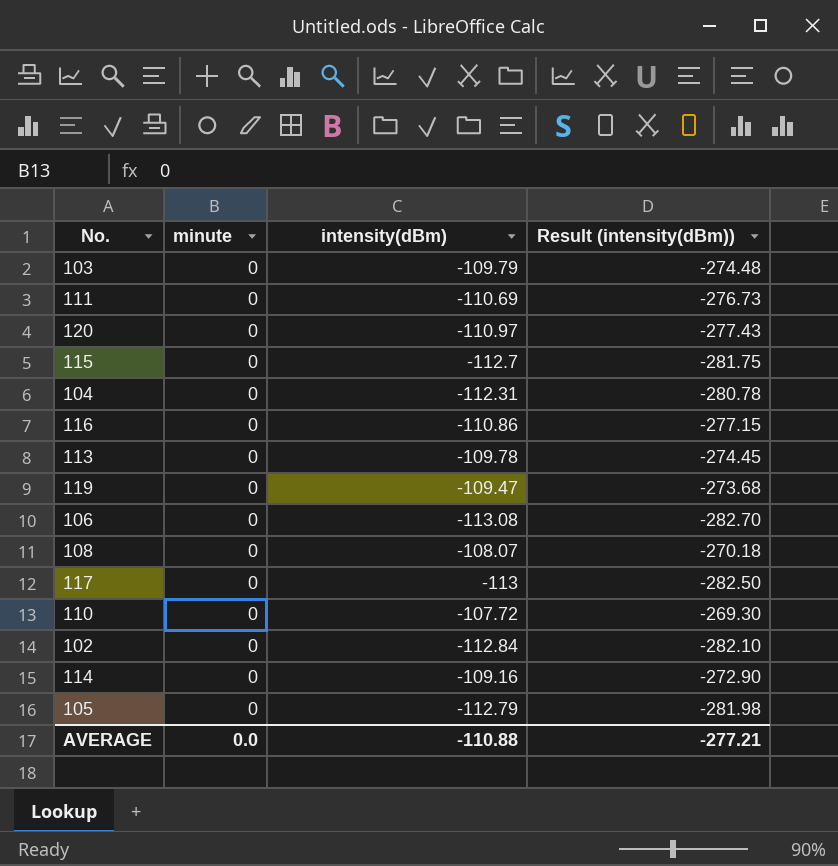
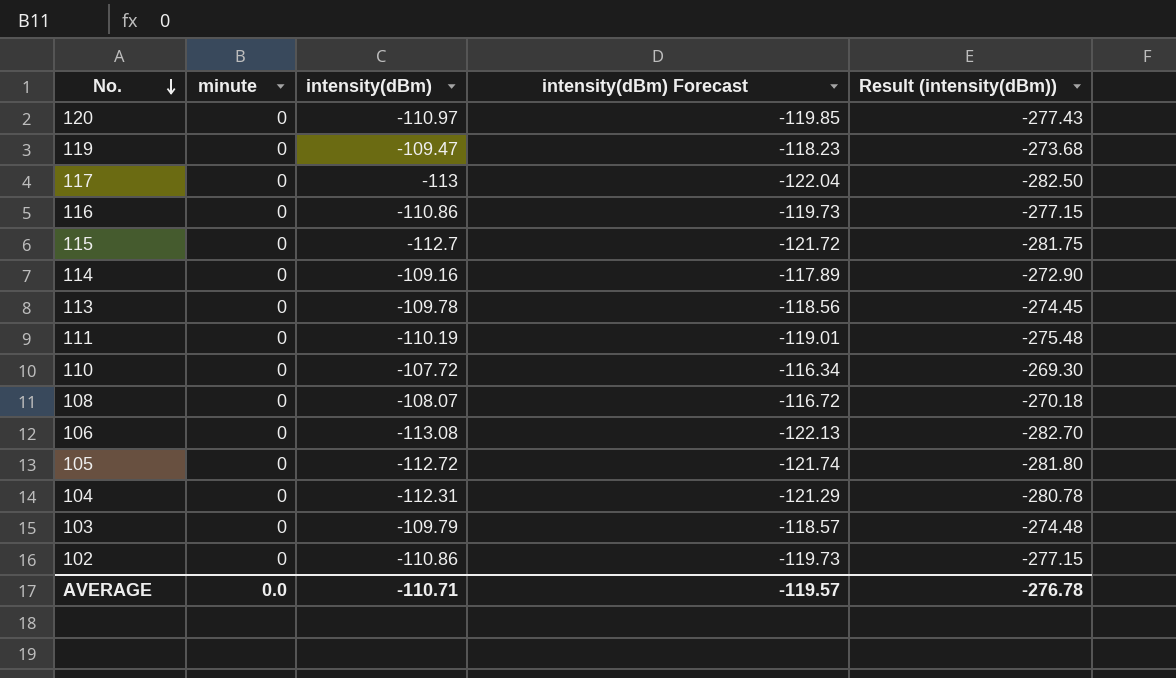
row order: none -> No. descending
column intensity(dBm) Forecast | formula: none -> [intensity(dBm)] * 1.08
111 | intensity(dBm): -110.69 -> -110.19
111 | Result (intensity(dBm)): -276.73 -> -275.48
105 | intensity(dBm): -112.79 -> -112.72
105 | Result (intensity(dBm)): -281.98 -> -281.80
102 | intensity(dBm): -112.84 -> -110.86
102 | Result (intensity(dBm)): -282.10 -> -277.15
AVERAGE | intensity(dBm): -110.88 -> -110.71
AVERAGE | Result (intensity(dBm)): -277.21 -> -276.78

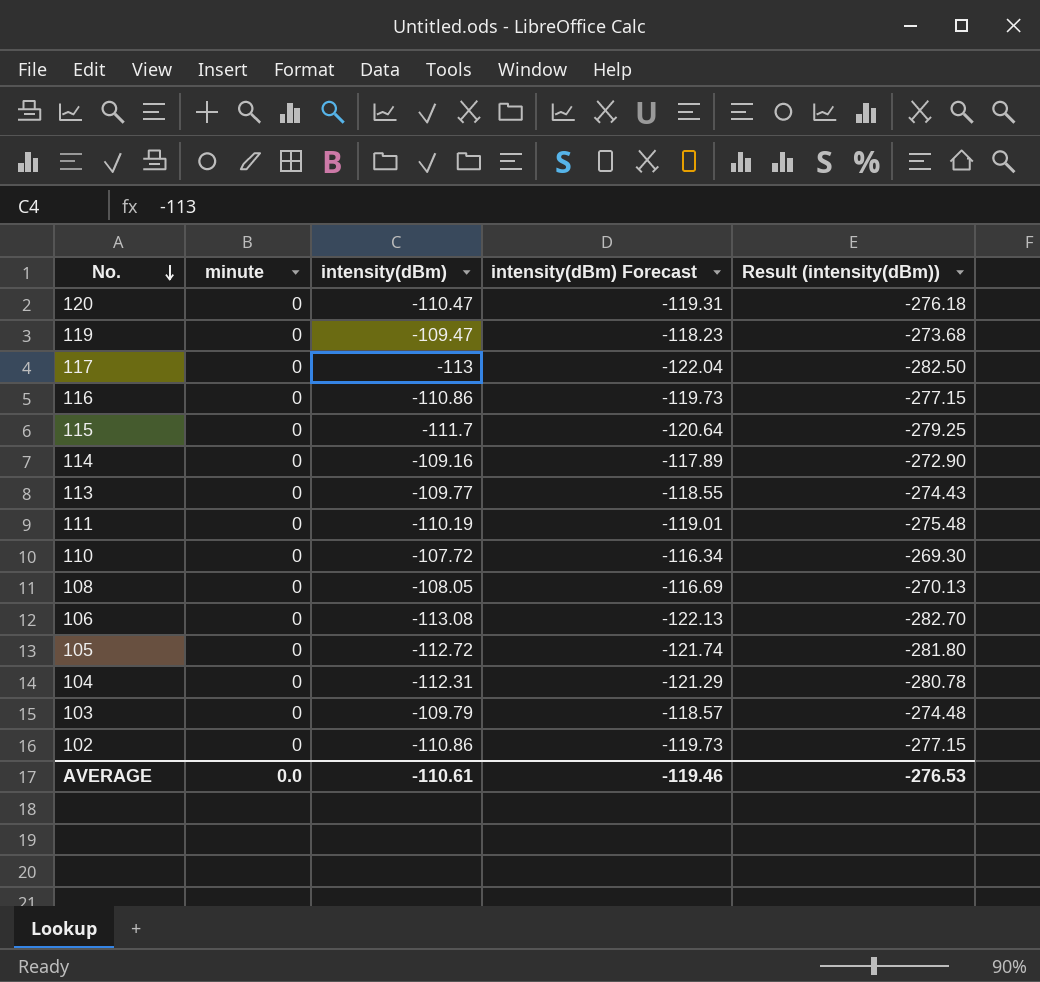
120 | intensity(dBm): -110.97 -> -110.47
120 | intensity(dBm) Forecast: -119.85 -> -119.31
120 | Result (intensity(dBm)): -277.43 -> -276.18
115 | intensity(dBm): -112.7 -> -111.7
115 | intensity(dBm) Forecast: -121.72 -> -120.64
115 | Result (intensity(dBm)): -281.75 -> -279.25
113 | intensity(dBm): -109.78 -> -109.77
113 | intensity(dBm) Forecast: -118.56 -> -118.55
113 | Result (intensity(dBm)): -274.45 -> -274.43
108 | intensity(dBm): -108.07 -> -108.05
108 | intensity(dBm) Forecast: -116.72 -> -116.69
108 | Result (intensity(dBm)): -270.18 -> -270.13
AVERAGE | intensity(dBm): -110.71 -> -110.61
AVERAGE | intensity(dBm) Forecast: -119.57 -> -119.46
AVERAGE | Result (intensity(dBm)): -276.78 -> -276.53

